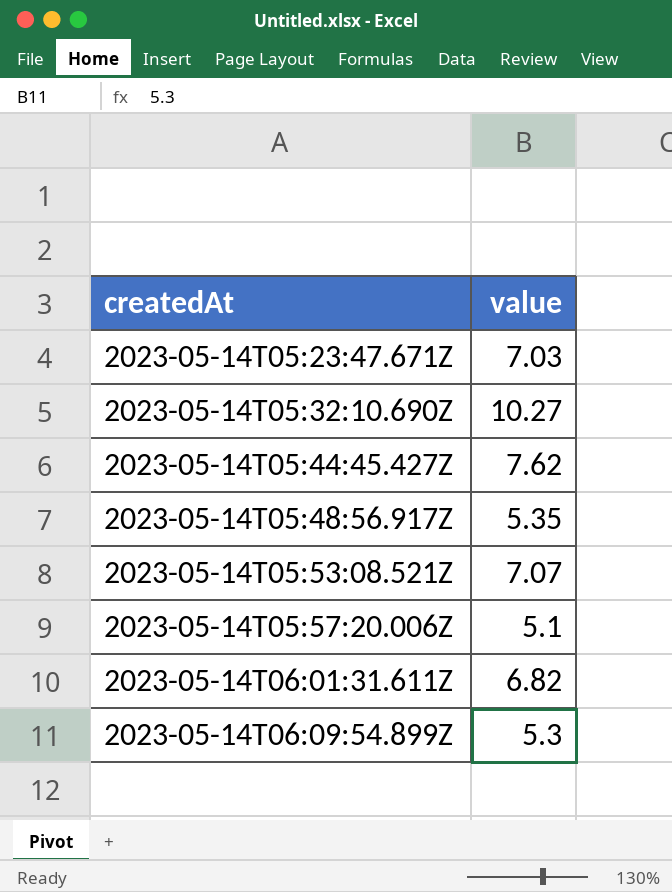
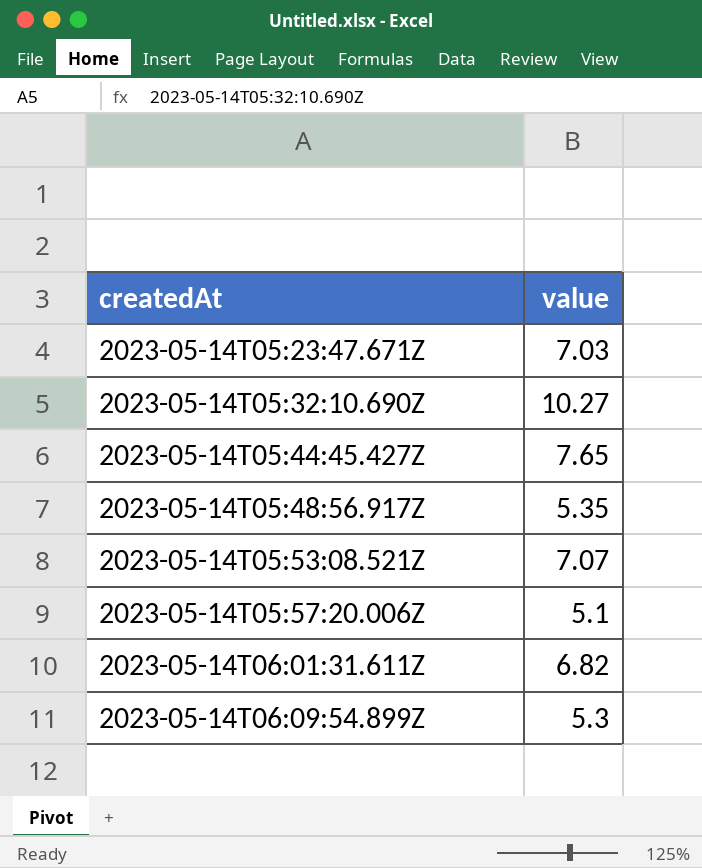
2023-05-14T05:44:45.427Z | value: 7.62 -> 7.65

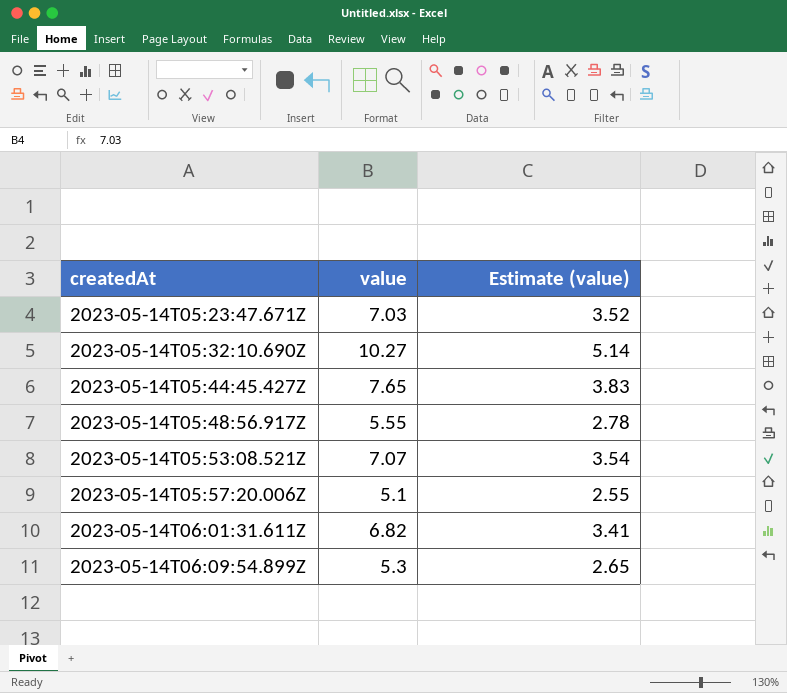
column Estimate (value) | formula: none -> [value] * 0.5
2023-05-14T05:48:56.917Z | value: 5.35 -> 5.55

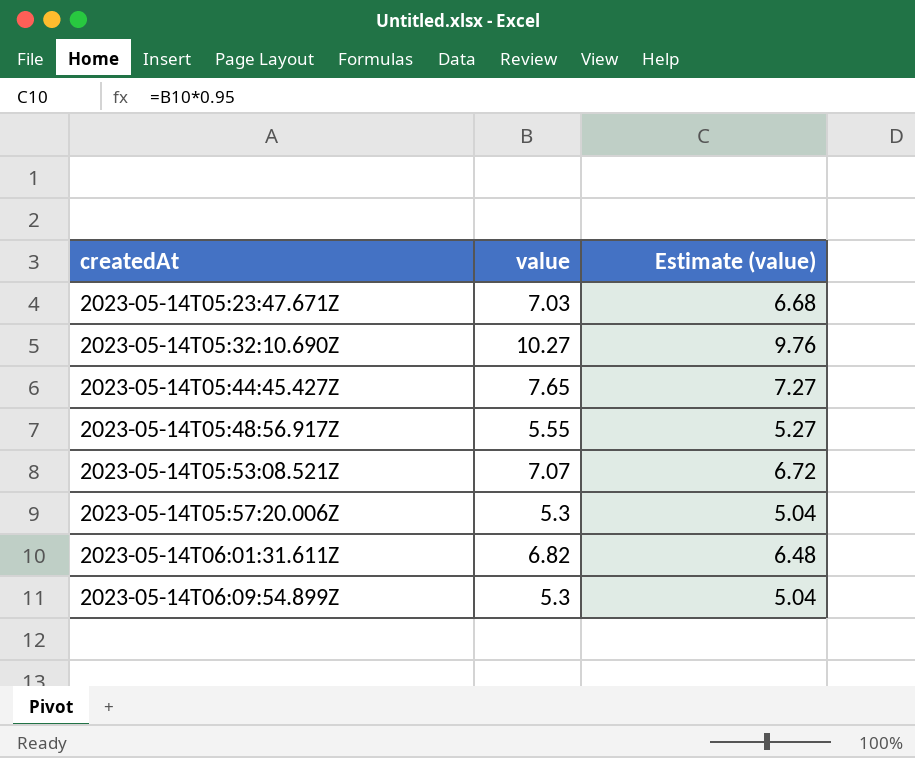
column Estimate (value) | formula: [value] * 0.5 -> [value] * 0.95
2023-05-14T05:57:20.006Z | value: 5.1 -> 5.3

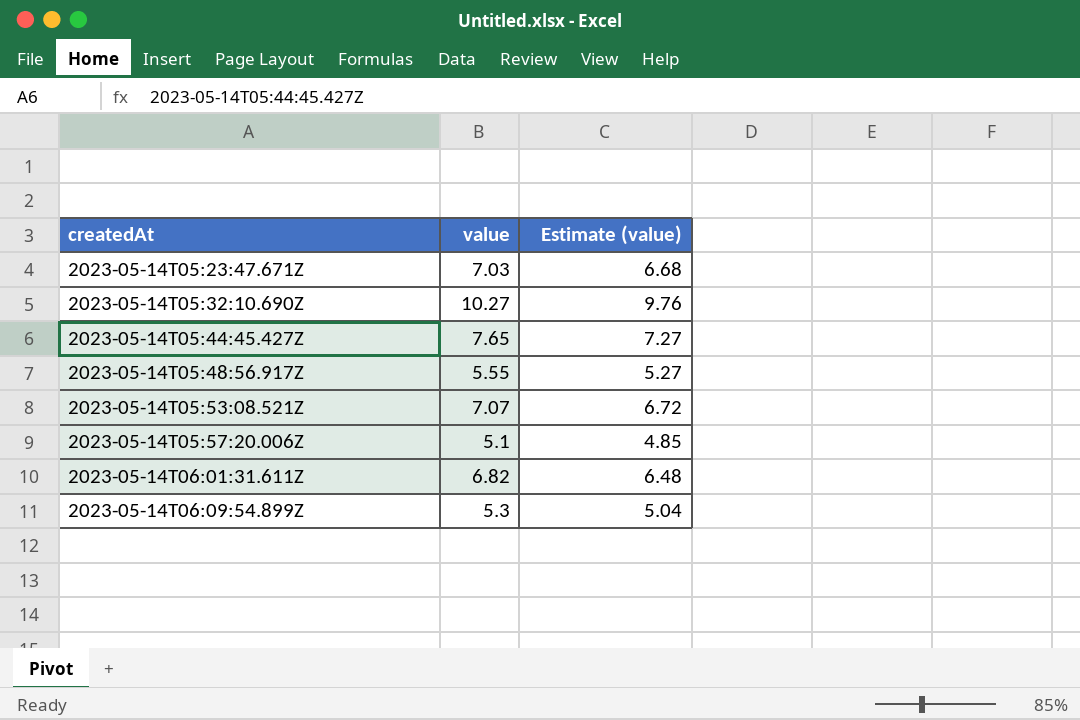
2023-05-14T05:57:20.006Z | value: 5.3 -> 5.1
2023-05-14T05:57:20.006Z | Estimate (value): 5.04 -> 4.85

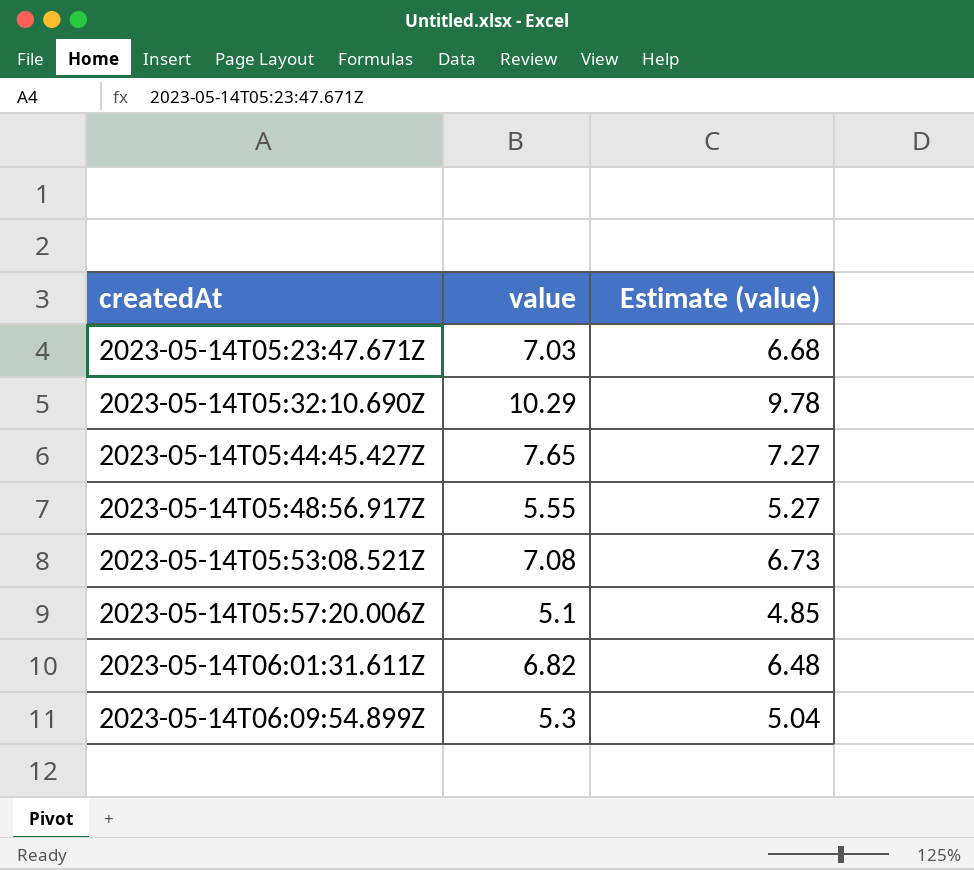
2023-05-14T05:32:10.690Z | value: 10.27 -> 10.29
2023-05-14T05:32:10.690Z | Estimate (value): 9.76 -> 9.78
2023-05-14T05:53:08.521Z | value: 7.07 -> 7.08
2023-05-14T05:53:08.521Z | Estimate (value): 6.72 -> 6.73

